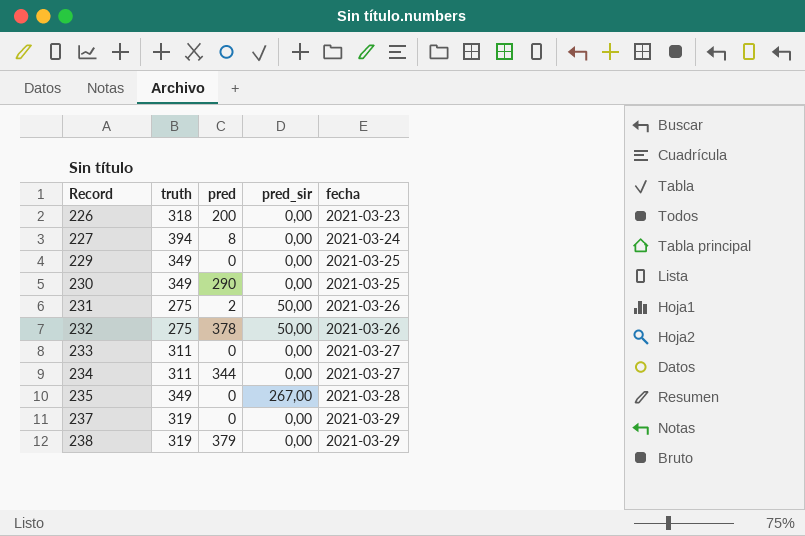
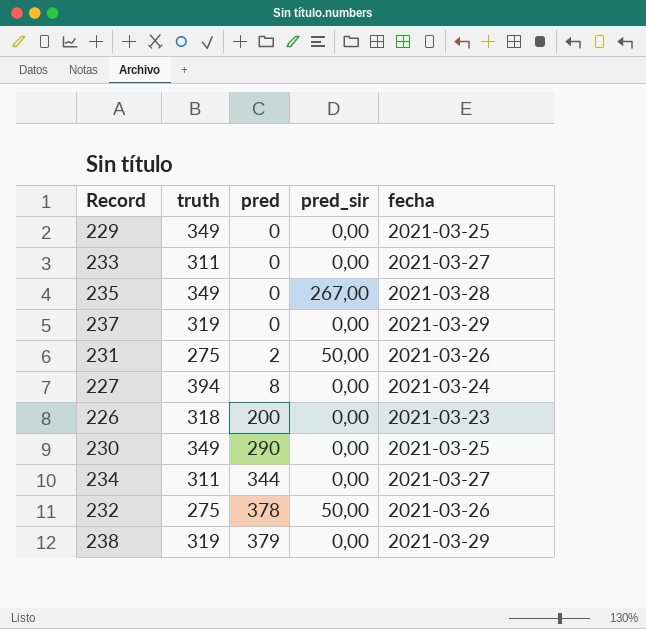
row order: Record ascending -> pred ascending

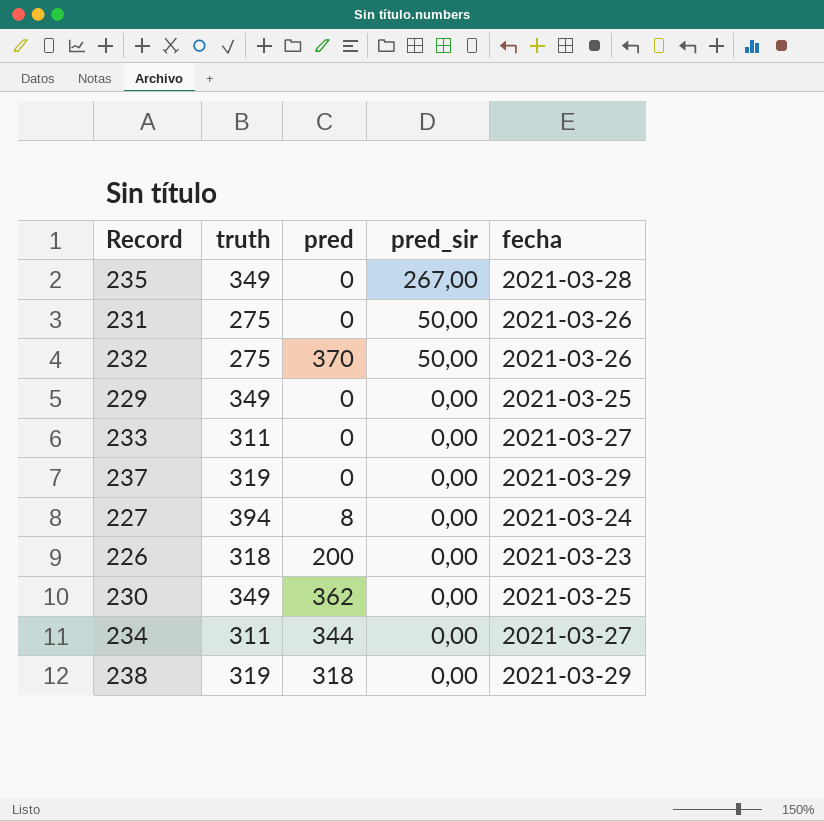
row order: pred ascending -> pred_sir descending
231 | pred: 2 -> 0
232 | pred: 378 -> 370
230 | pred: 290 -> 362
238 | pred: 379 -> 318

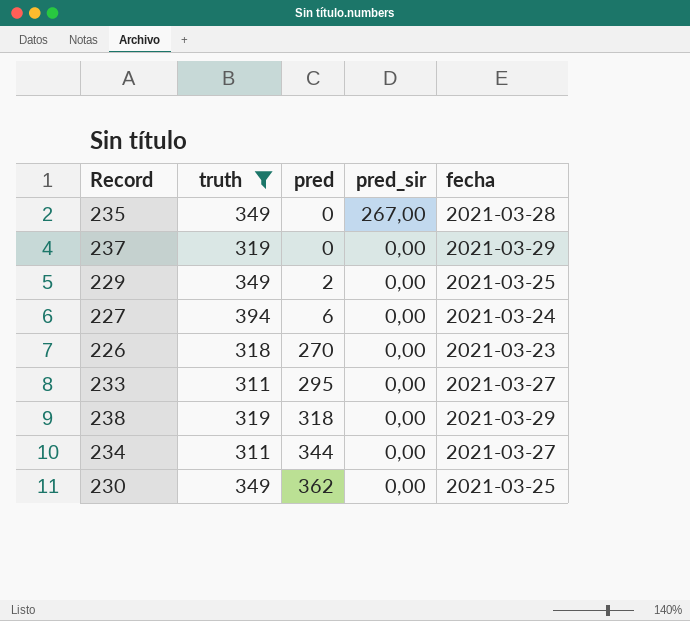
filter: none -> truth != 275
row order: pred_sir descending -> pred ascending
229 | pred: 0 -> 2
227 | pred: 8 -> 6
226 | pred: 200 -> 270
233 | pred: 0 -> 295

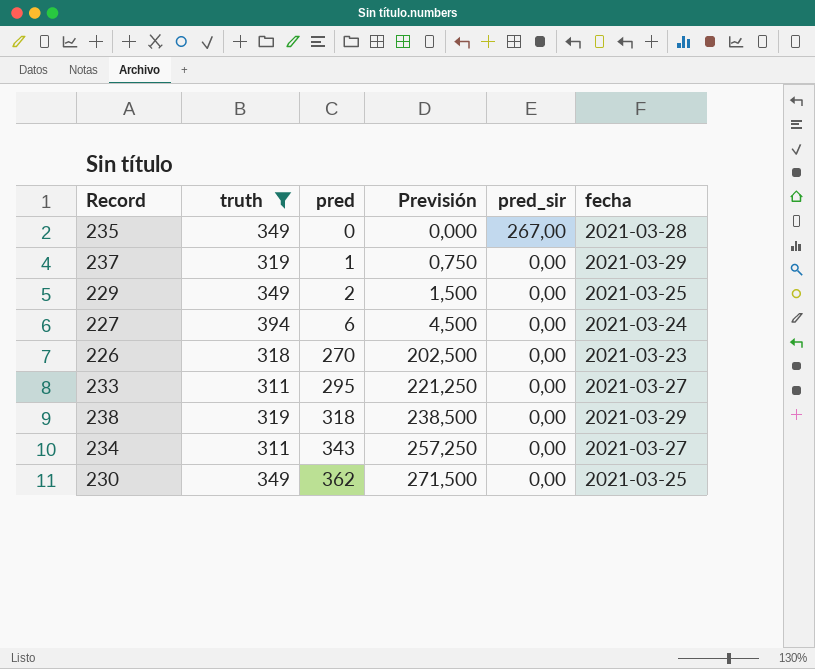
column Previsión | formula: none -> [pred] * 0,75
237 | pred: 0 -> 1
234 | pred: 344 -> 343

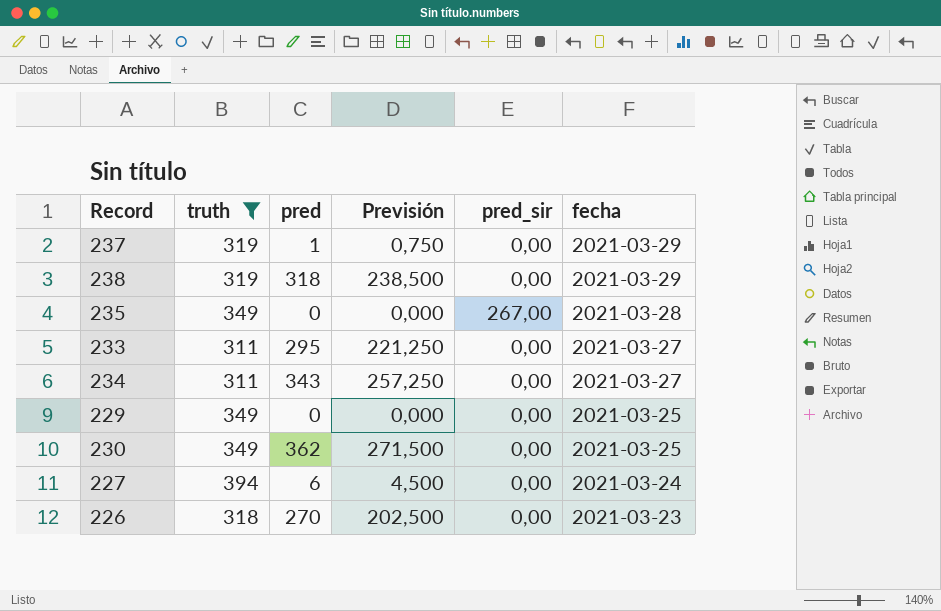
row order: pred ascending -> fecha descending
229 | pred: 2 -> 0
229 | Previsión: 1,500 -> 0,000

